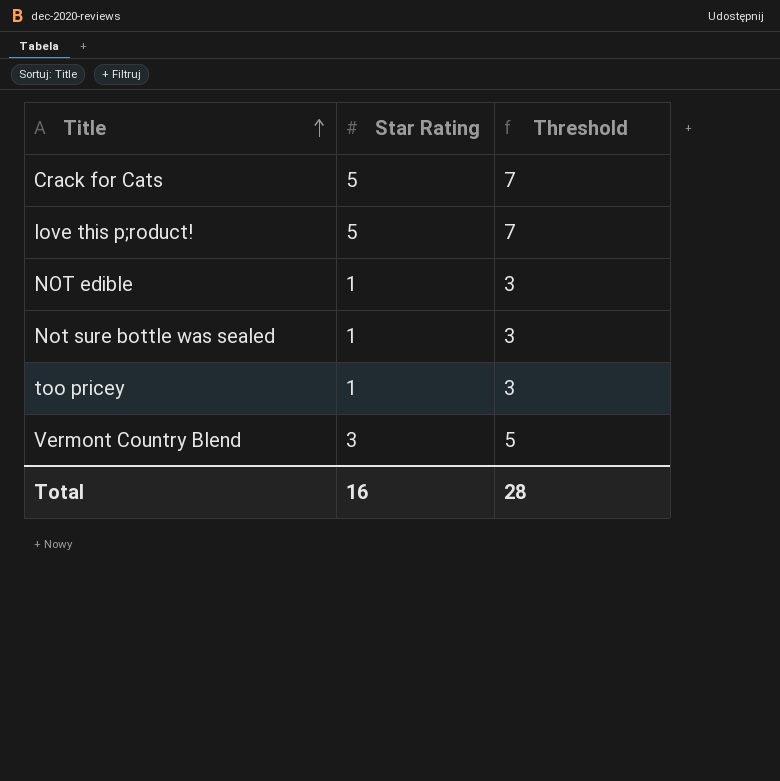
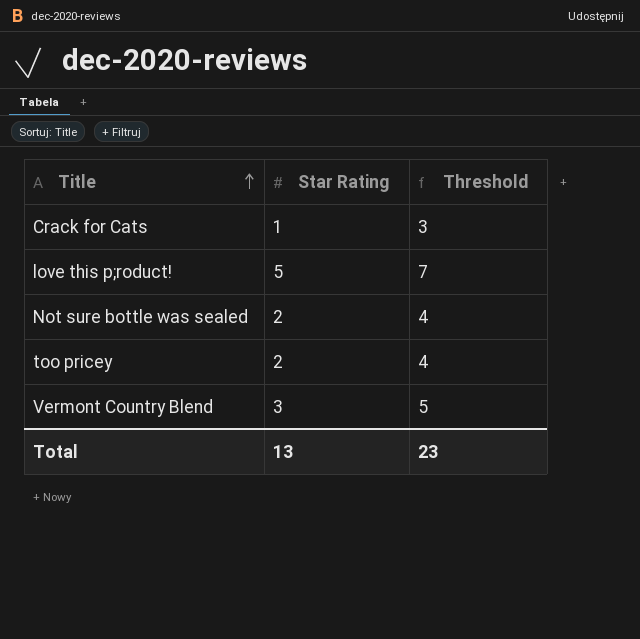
row NOT edible: 1 | 3 -> none
Crack for Cats | Star Rating: 5 -> 1
Crack for Cats | Threshold: 7 -> 3
Not sure bottle was sealed | Star Rating: 1 -> 2
Not sure bottle was sealed | Threshold: 3 -> 4
too pricey | Star Rating: 1 -> 2
too pricey | Threshold: 3 -> 4
Total | Star Rating: 16 -> 13
Total | Threshold: 28 -> 23

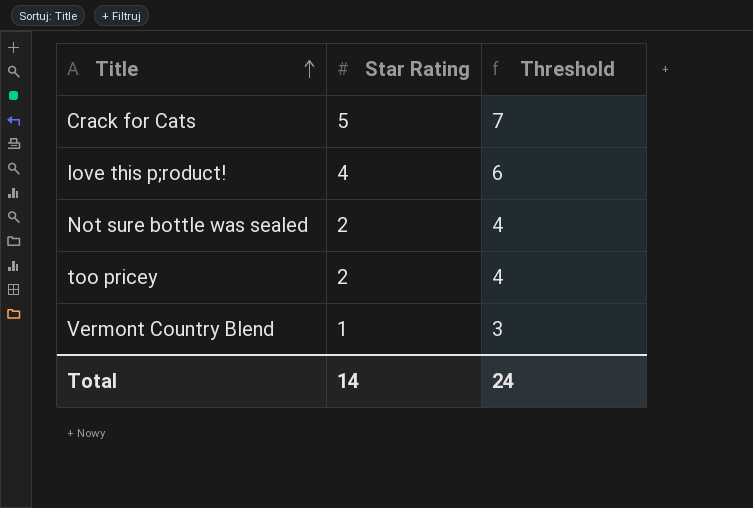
Crack for Cats | Star Rating: 1 -> 5
Crack for Cats | Threshold: 3 -> 7
love this p;roduct! | Star Rating: 5 -> 4
love this p;roduct! | Threshold: 7 -> 6
Vermont Country Blend | Star Rating: 3 -> 1
Vermont Country Blend | Threshold: 5 -> 3
Total | Star Rating: 13 -> 14
Total | Threshold: 23 -> 24

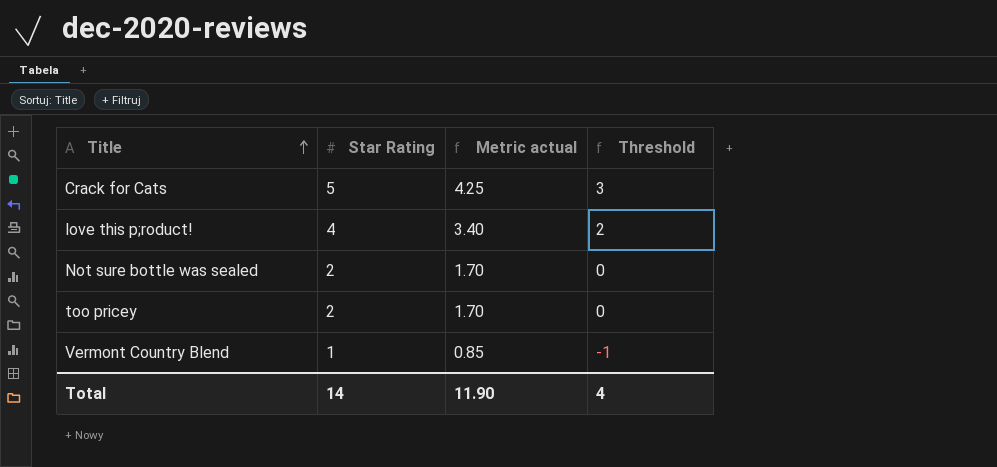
column Metric actual | formula: none -> [Star Rating] * 0.85
column Threshold | formula: [Star Rating] + 2 -> [Star Rating] - 2
Total | Threshold: 24 -> 4

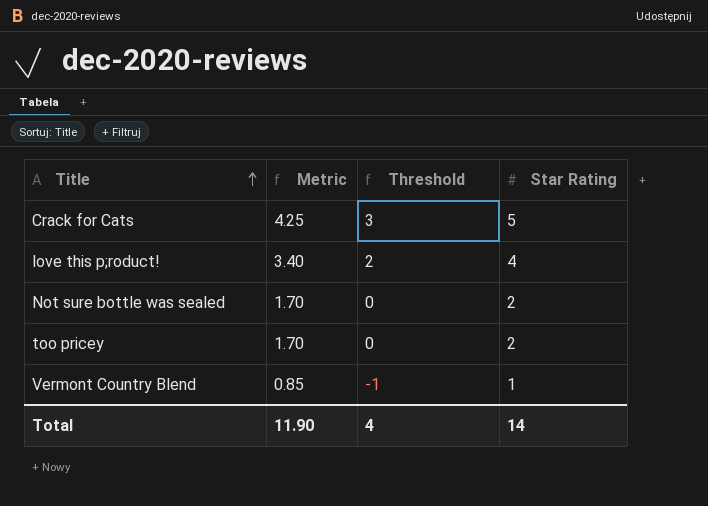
column name: Metric actual -> Metric
column Star Rating | position: 2 -> 4

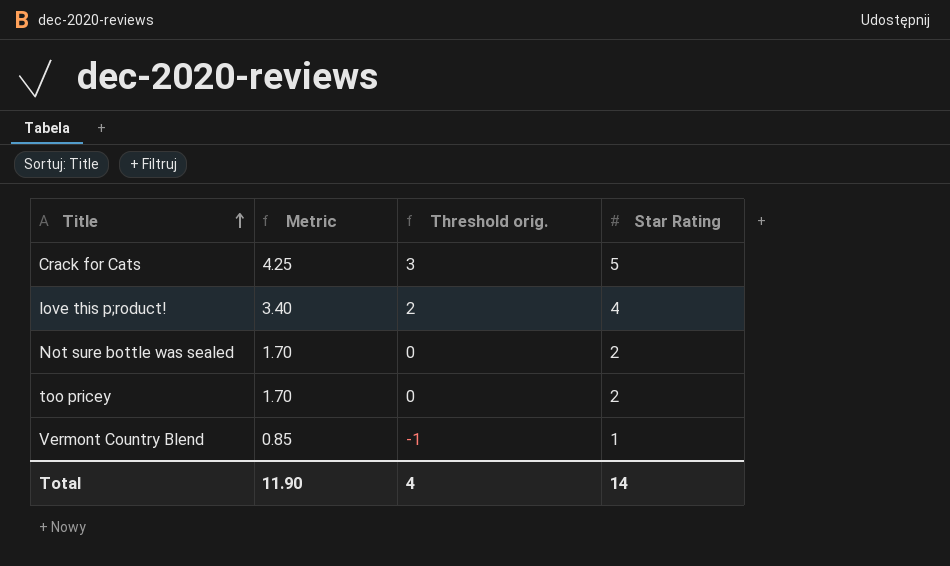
column name: Threshold -> Threshold orig.

